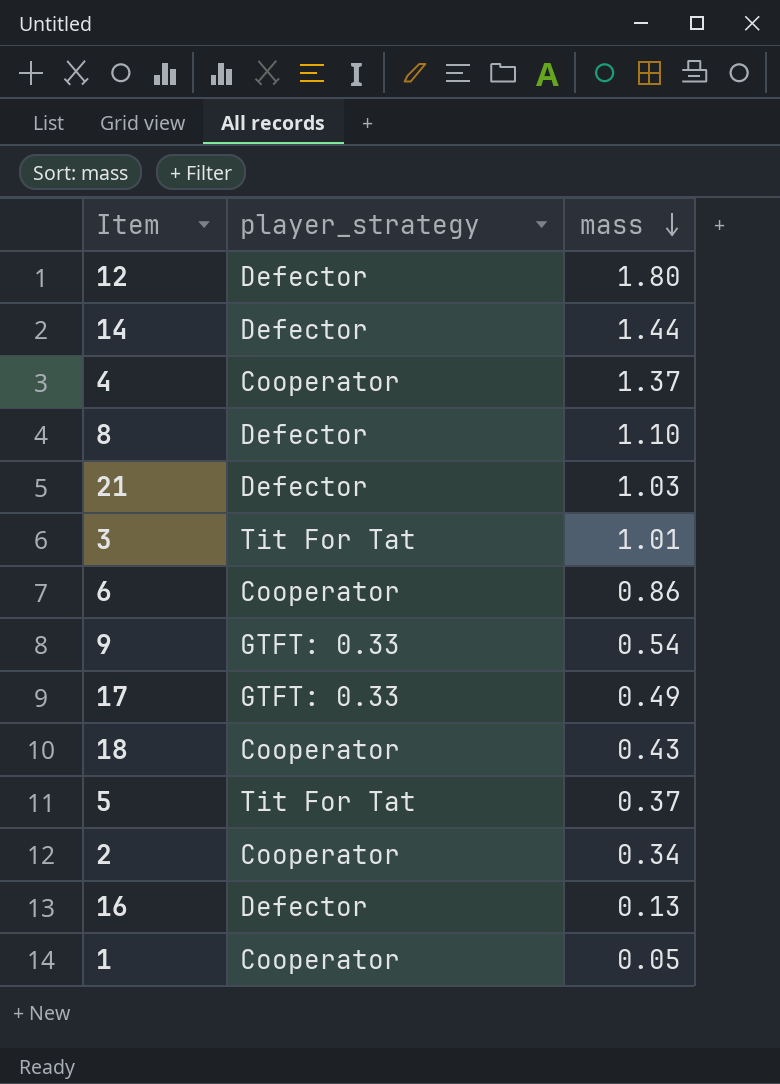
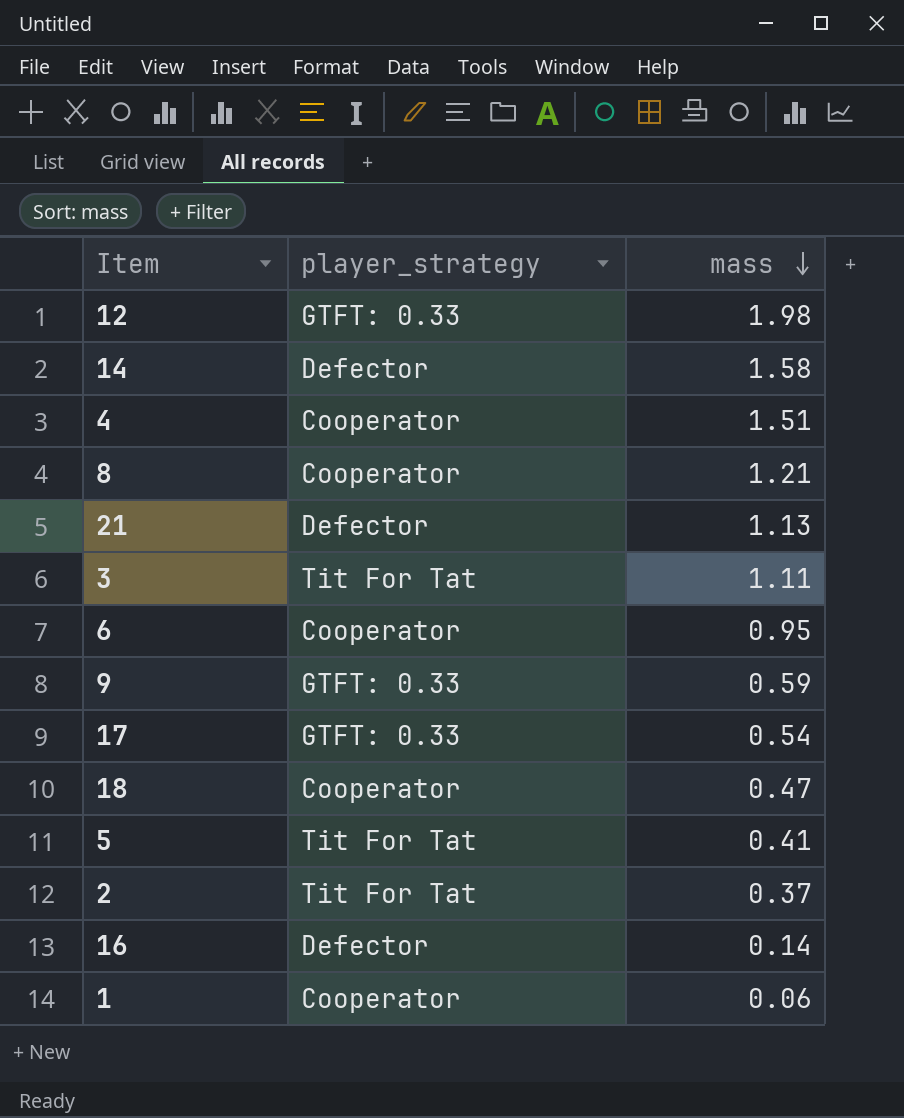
12 | player_strategy: Defector -> GTFT: 0.33
12 | mass: 1.80 -> 1.98
14 | mass: 1.44 -> 1.58
4 | mass: 1.37 -> 1.51
8 | player_strategy: Defector -> Cooperator
8 | mass: 1.10 -> 1.21
21 | mass: 1.03 -> 1.13
3 | mass: 1.01 -> 1.11
6 | mass: 0.86 -> 0.95
9 | mass: 0.54 -> 0.59
17 | mass: 0.49 -> 0.54
18 | mass: 0.43 -> 0.47
5 | mass: 0.37 -> 0.41
2 | player_strategy: Cooperator -> Tit For Tat
2 | mass: 0.34 -> 0.37
16 | mass: 0.13 -> 0.14
1 | mass: 0.05 -> 0.06

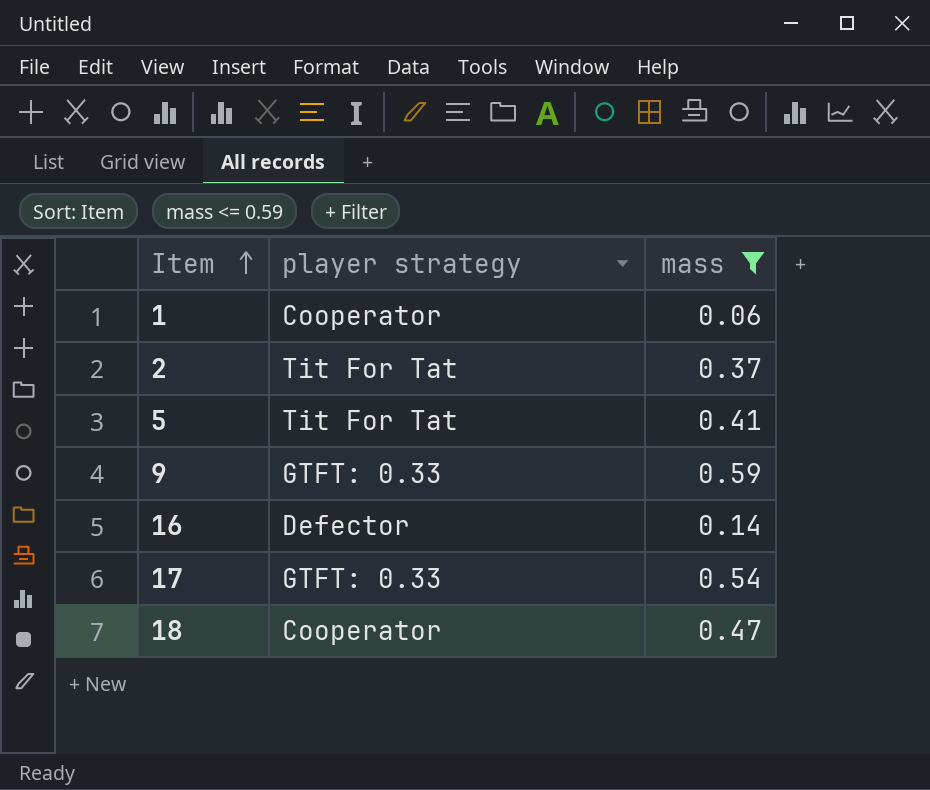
filter: none -> mass <= 0.59
row order: mass descending -> Item ascending
column name: player_strategy -> player strategy

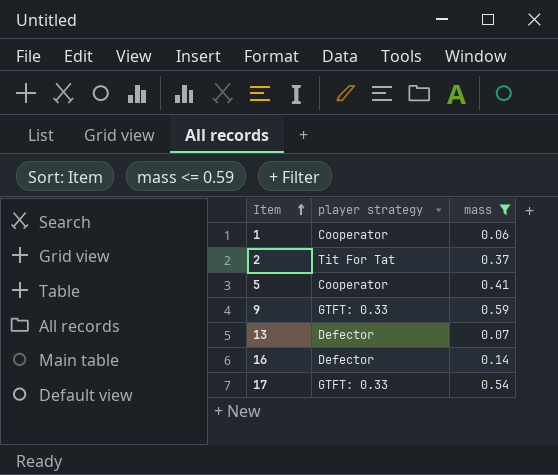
row 18: Cooperator | 0.47 -> none
5 | player strategy: Tit For Tat -> Cooperator
row 13: none -> Defector | 0.07

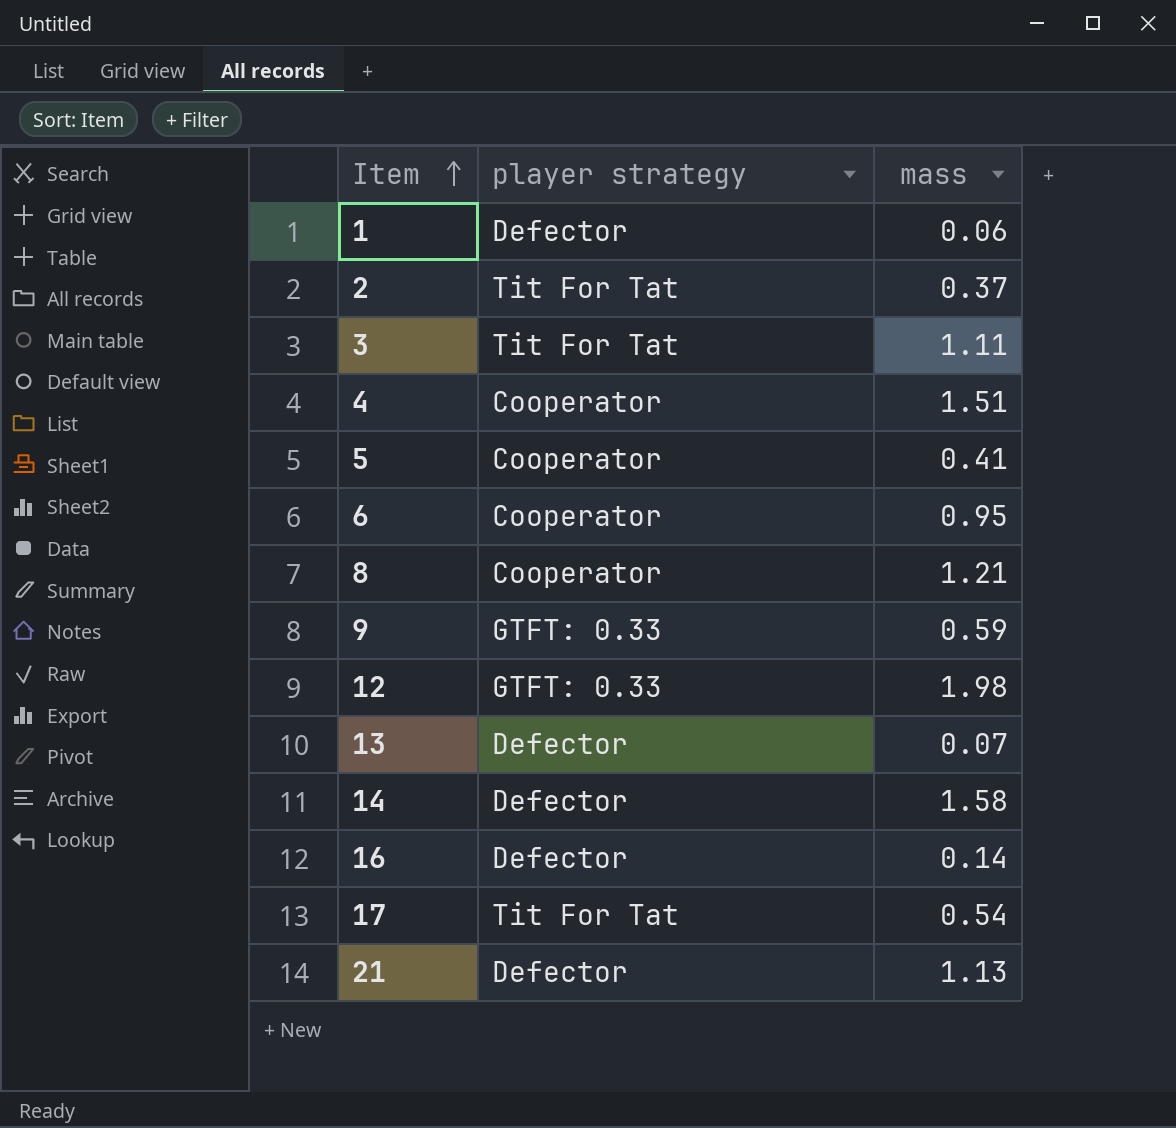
filter: mass <= 0.59 -> none
1 | player strategy: Cooperator -> Defector
17 | player strategy: GTFT: 0.33 -> Tit For Tat

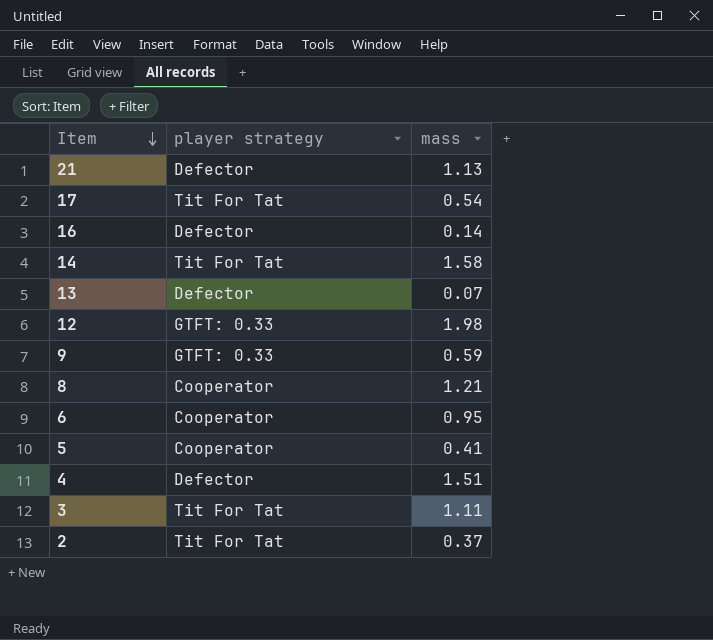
row order: Item ascending -> Item descending
row 1: Defector | 0.06 -> none
14 | player strategy: Defector -> Tit For Tat
4 | player strategy: Cooperator -> Defector

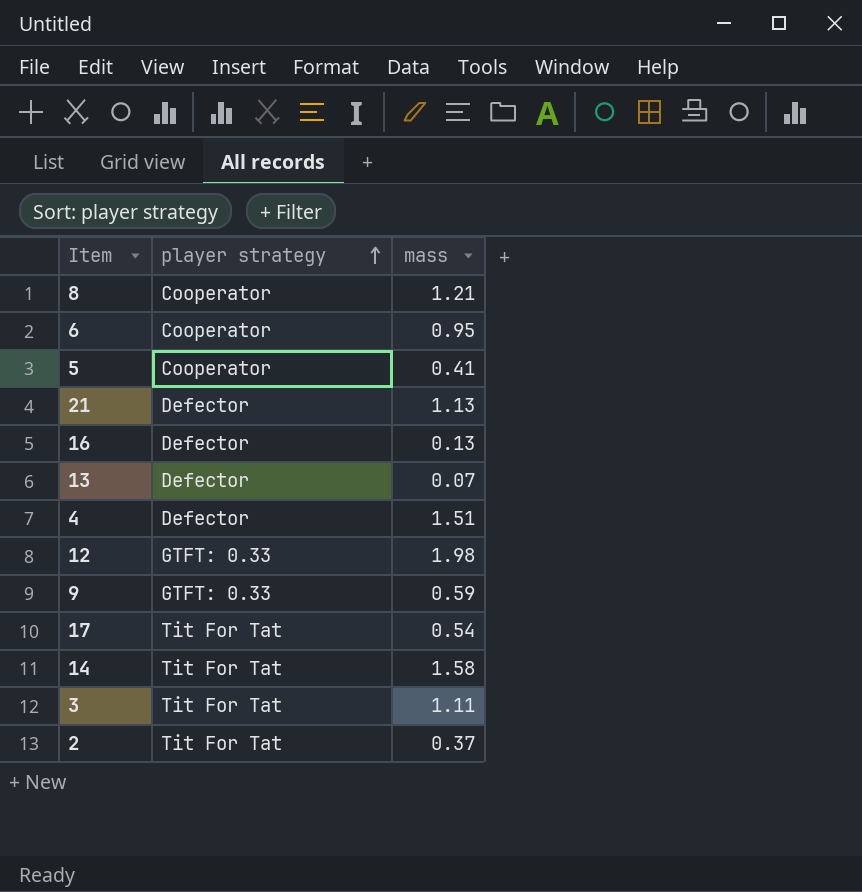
row order: Item descending -> player strategy ascending
16 | mass: 0.14 -> 0.13

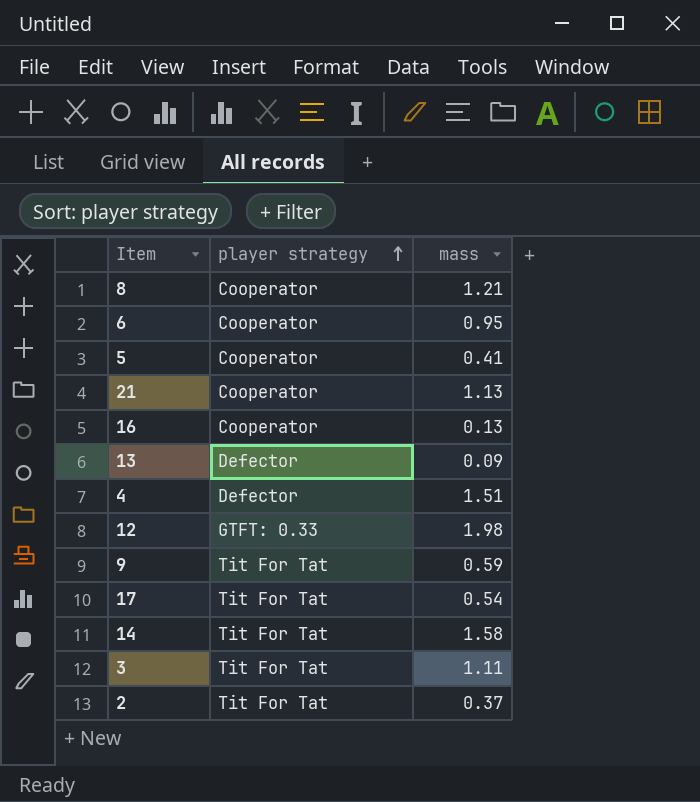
21 | player strategy: Defector -> Cooperator
16 | player strategy: Defector -> Cooperator
13 | mass: 0.07 -> 0.09
9 | player strategy: GTFT: 0.33 -> Tit For Tat

